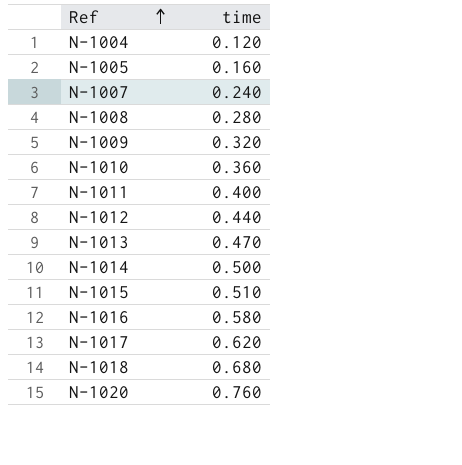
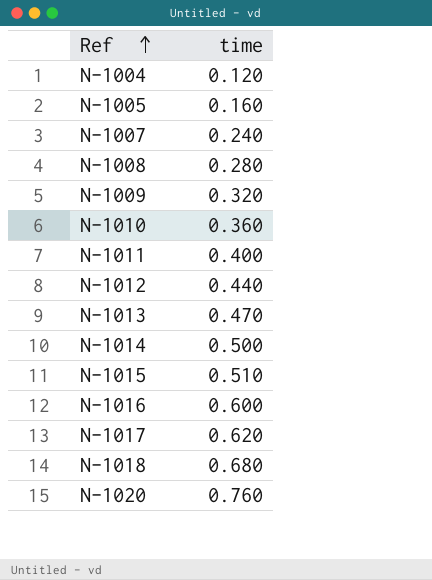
N-1016 | time: 0.580 -> 0.600

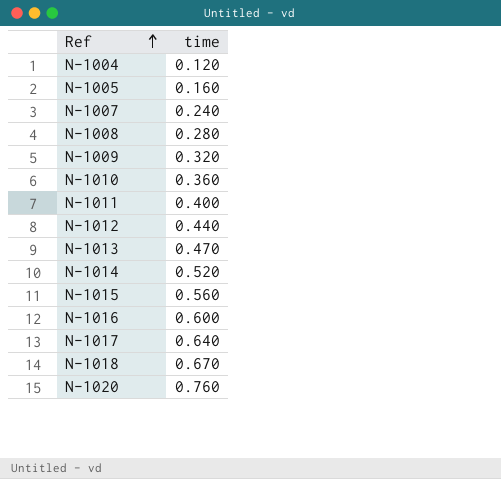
N-1014 | time: 0.500 -> 0.520
N-1015 | time: 0.510 -> 0.560
N-1017 | time: 0.620 -> 0.640
N-1018 | time: 0.680 -> 0.670

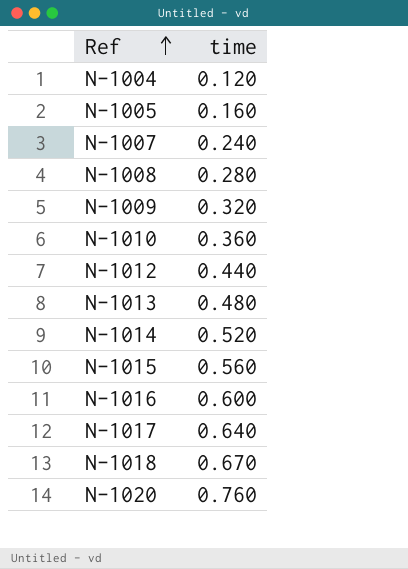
row N-1011: 0.400 -> none
N-1013 | time: 0.470 -> 0.480

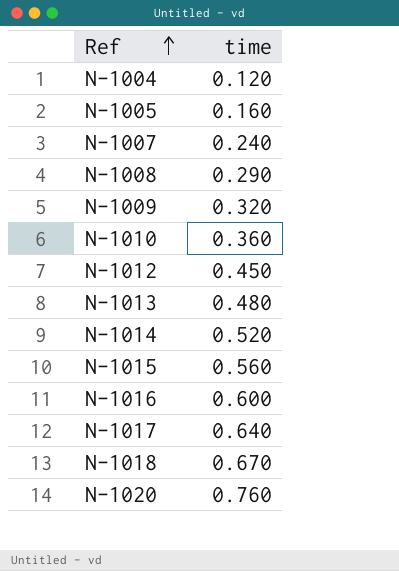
N-1008 | time: 0.280 -> 0.290
N-1012 | time: 0.440 -> 0.450

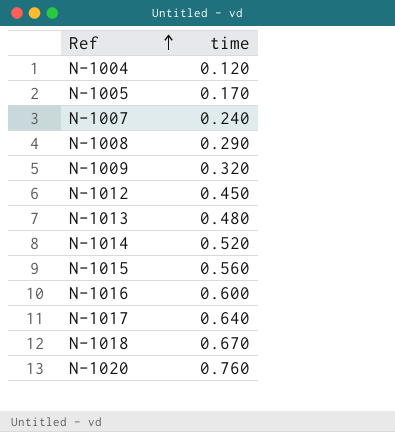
row N-1010: 0.360 -> none
N-1005 | time: 0.160 -> 0.170

